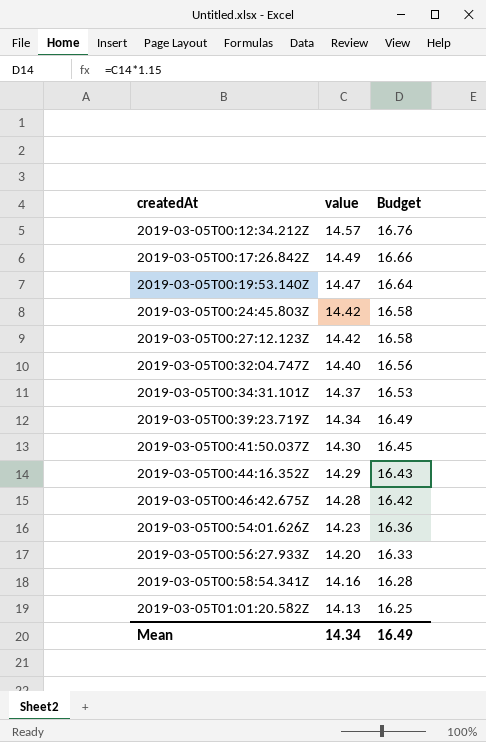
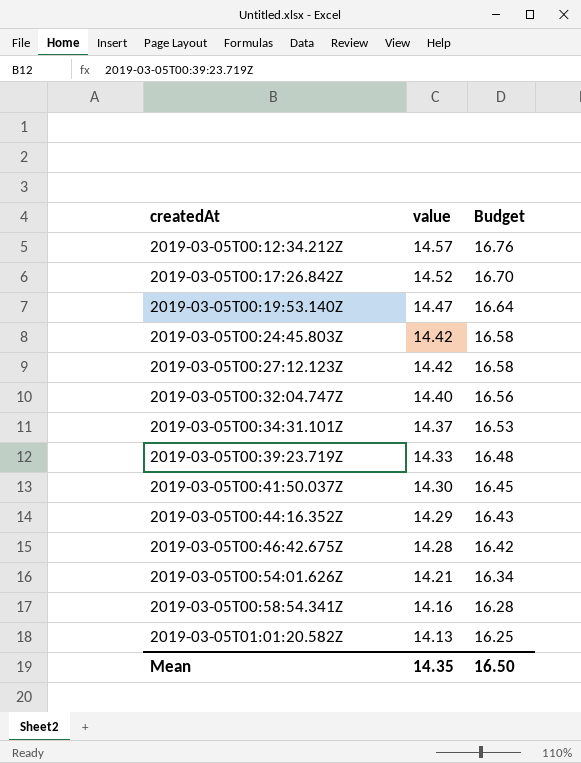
row 2019-03-05T00:56:27.933Z: 14.20 | 16.33 -> none
2019-03-05T00:17:26.842Z | value: 14.49 -> 14.52
2019-03-05T00:17:26.842Z | Budget: 16.66 -> 16.70
2019-03-05T00:39:23.719Z | value: 14.34 -> 14.33
2019-03-05T00:39:23.719Z | Budget: 16.49 -> 16.48
2019-03-05T00:54:01.626Z | value: 14.23 -> 14.21
2019-03-05T00:54:01.626Z | Budget: 16.36 -> 16.34
Mean | value: 14.34 -> 14.35
Mean | Budget: 16.49 -> 16.50

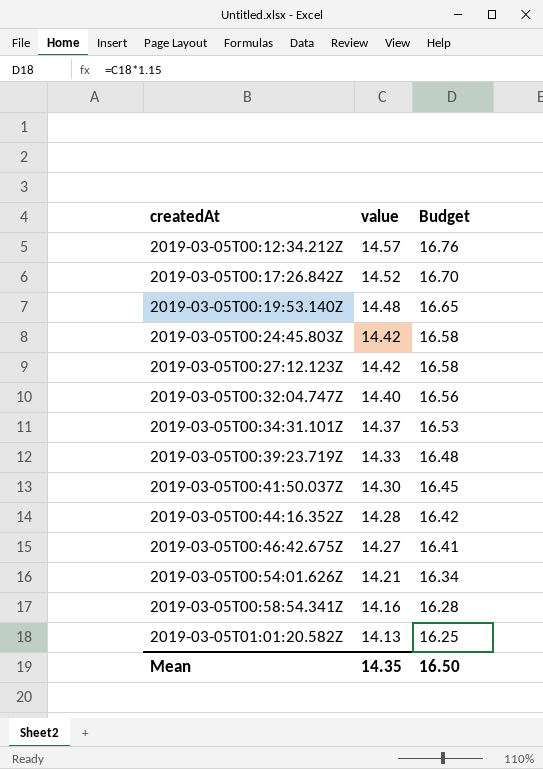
2019-03-05T00:19:53.140Z | value: 14.47 -> 14.48
2019-03-05T00:19:53.140Z | Budget: 16.64 -> 16.65
2019-03-05T00:44:16.352Z | value: 14.29 -> 14.28
2019-03-05T00:44:16.352Z | Budget: 16.43 -> 16.42
2019-03-05T00:46:42.675Z | value: 14.28 -> 14.27
2019-03-05T00:46:42.675Z | Budget: 16.42 -> 16.41

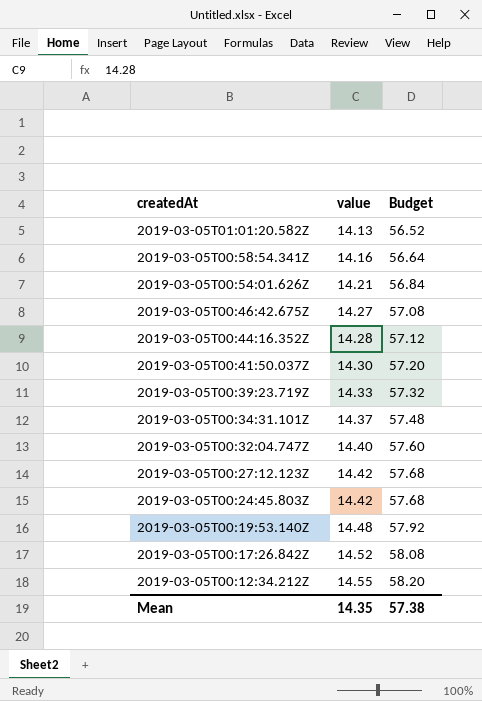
row order: createdAt ascending -> createdAt descending
column Budget | formula: [value] * 1.15 -> [value] * 4
2019-03-05T00:12:34.212Z | value: 14.57 -> 14.55
Mean | Budget: 16.50 -> 57.38

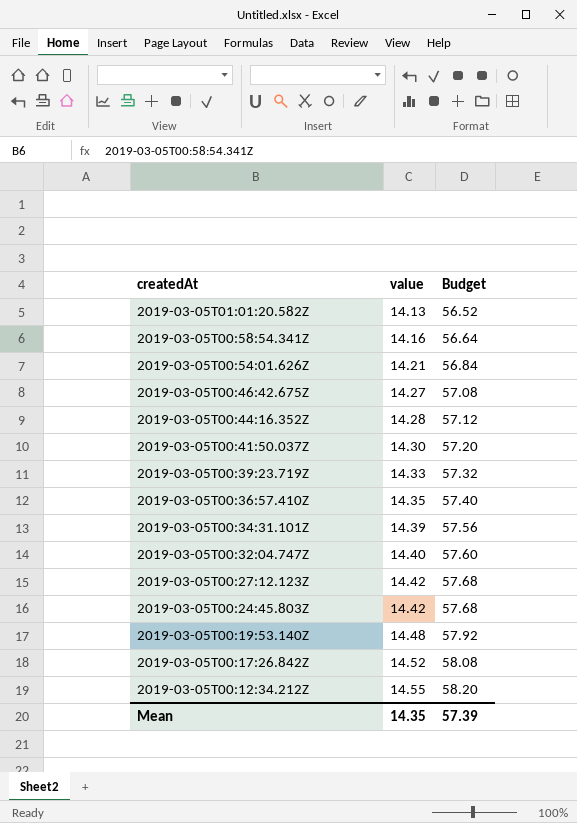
row 2019-03-05T00:36:57.410Z: none -> 14.35 | 57.40
2019-03-05T00:34:31.101Z | value: 14.37 -> 14.39
2019-03-05T00:34:31.101Z | Budget: 57.48 -> 57.56
Mean | Budget: 57.38 -> 57.39

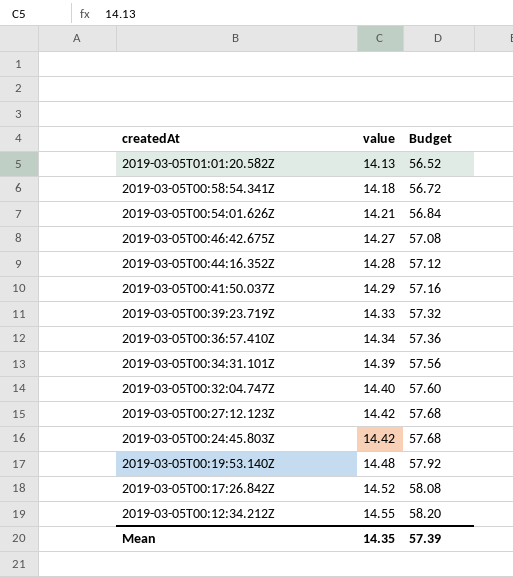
2019-03-05T00:58:54.341Z | value: 14.16 -> 14.18
2019-03-05T00:58:54.341Z | Budget: 56.64 -> 56.72
2019-03-05T00:41:50.037Z | value: 14.30 -> 14.29
2019-03-05T00:41:50.037Z | Budget: 57.20 -> 57.16
2019-03-05T00:36:57.410Z | value: 14.35 -> 14.34
2019-03-05T00:36:57.410Z | Budget: 57.40 -> 57.36

